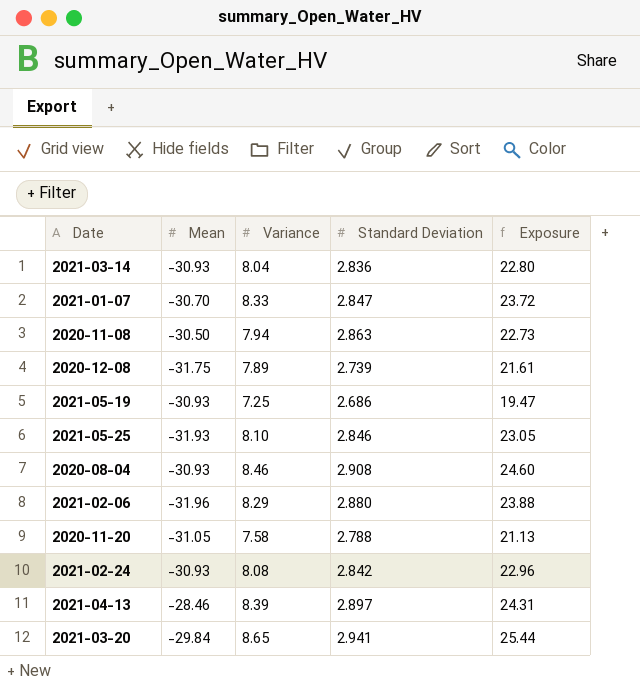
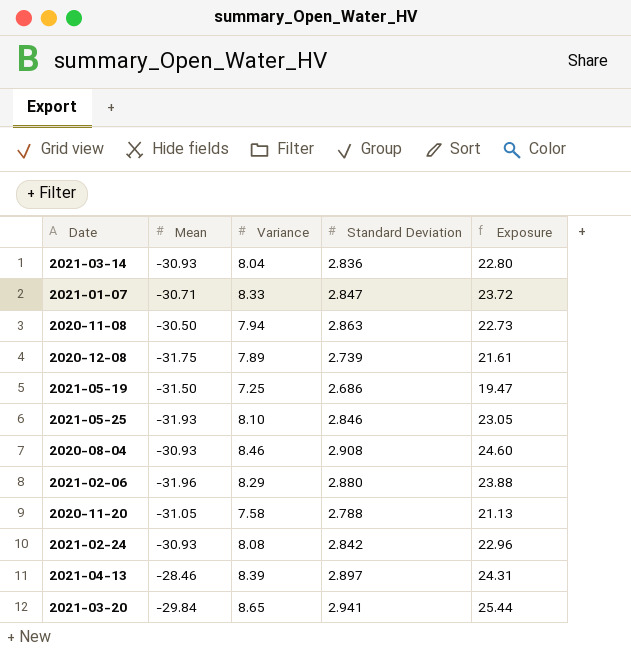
2021-01-07 | Mean: -30.70 -> -30.71
2021-05-19 | Mean: -30.93 -> -31.50

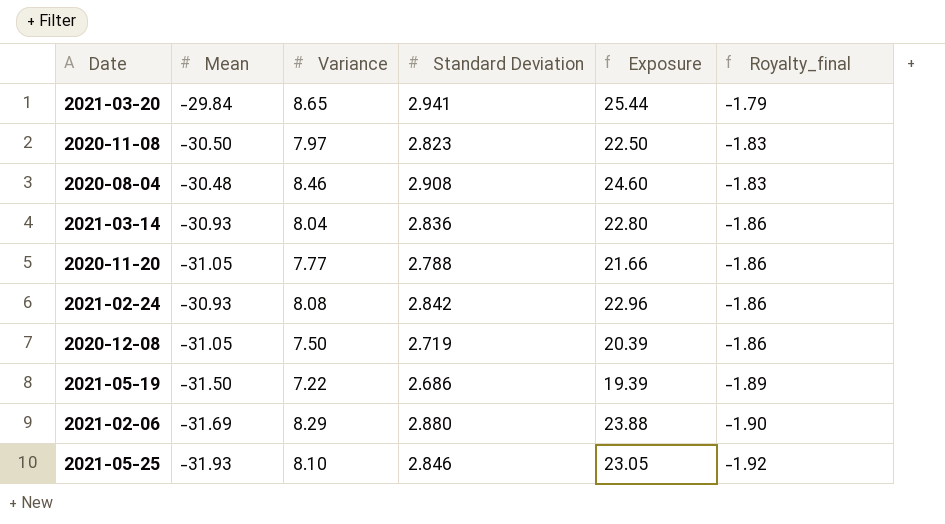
row order: none -> Royalty_final descending
column Royalty_final | formula: none -> [Mean] * 0.06
row 2021-01-07: -30.71 | 8.33 | 2.847 | 23.72 -> none
row 2021-04-13: -28.46 | 8.39 | 2.897 | 24.31 -> none
2020-11-08 | Variance: 7.94 -> 7.97
2020-11-08 | Standard Deviation: 2.863 -> 2.823
2020-11-08 | Exposure: 22.73 -> 22.50
2020-08-04 | Mean: -30.93 -> -30.48
2020-11-20 | Variance: 7.58 -> 7.77
2020-11-20 | Exposure: 21.13 -> 21.66
2020-12-08 | Mean: -31.75 -> -31.05
2020-12-08 | Variance: 7.89 -> 7.50
2020-12-08 | Standard Deviation: 2.739 -> 2.719
2020-12-08 | Exposure: 21.61 -> 20.39
2021-05-19 | Variance: 7.25 -> 7.22
2021-05-19 | Exposure: 19.47 -> 19.39
2021-02-06 | Mean: -31.96 -> -31.69

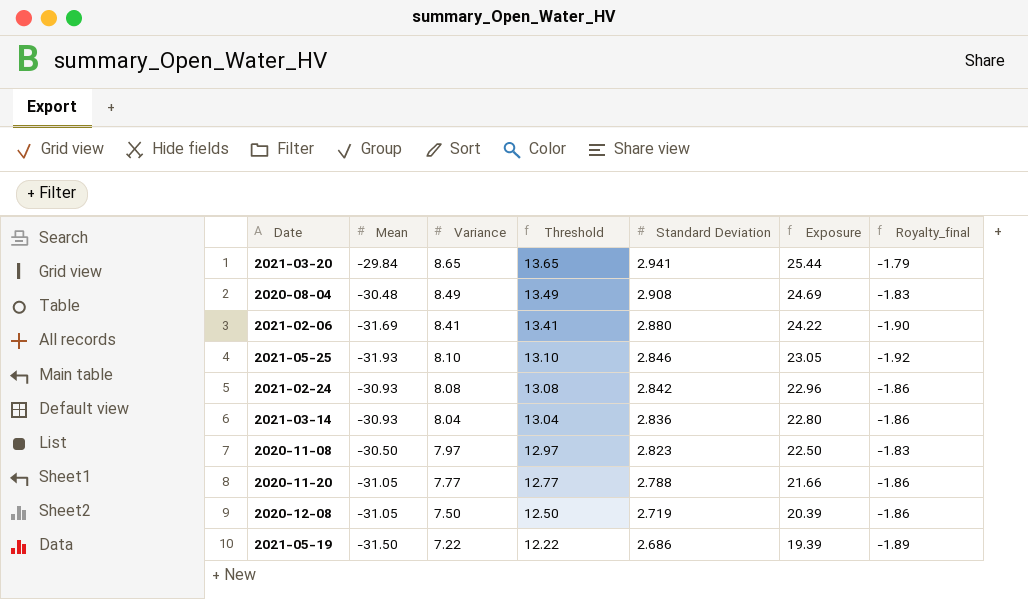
row order: Royalty_final descending -> Variance descending
column Threshold | formula: none -> [Variance] + 5
2020-08-04 | Variance: 8.46 -> 8.49
2020-08-04 | Exposure: 24.60 -> 24.69
2021-02-06 | Variance: 8.29 -> 8.41
2021-02-06 | Exposure: 23.88 -> 24.22

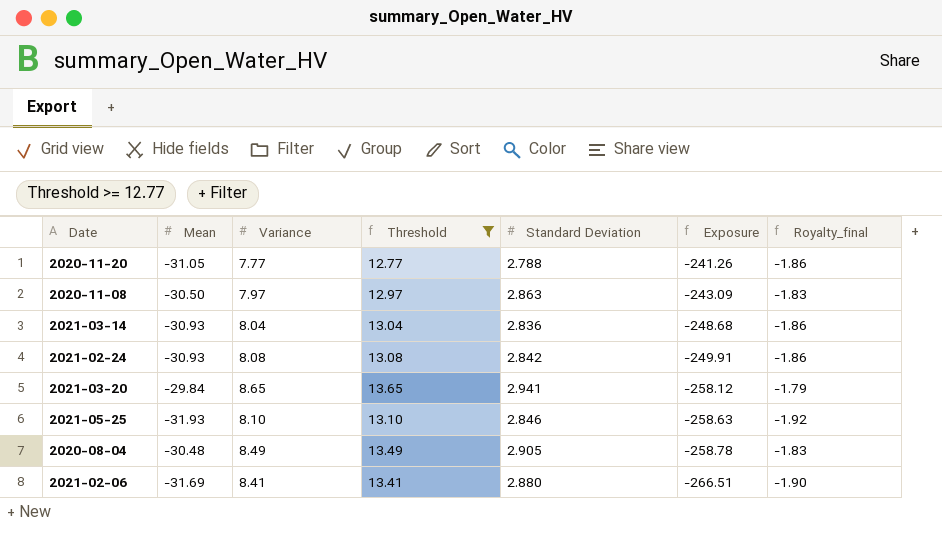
filter: none -> Threshold >= 12.77
row order: Variance descending -> Exposure descending
column Exposure | formula: [Variance] * [Standard Deviation] -> [Mean] * [Variance]
2020-11-08 | Standard Deviation: 2.823 -> 2.863
2020-08-04 | Standard Deviation: 2.908 -> 2.905

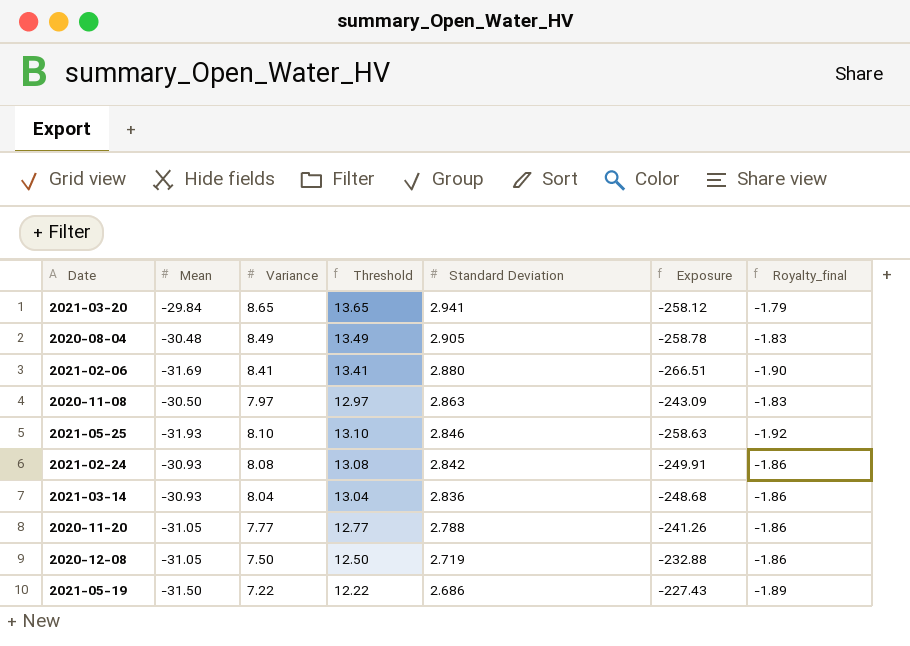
filter: Threshold >= 12.77 -> none
row order: Exposure descending -> Standard Deviation descending

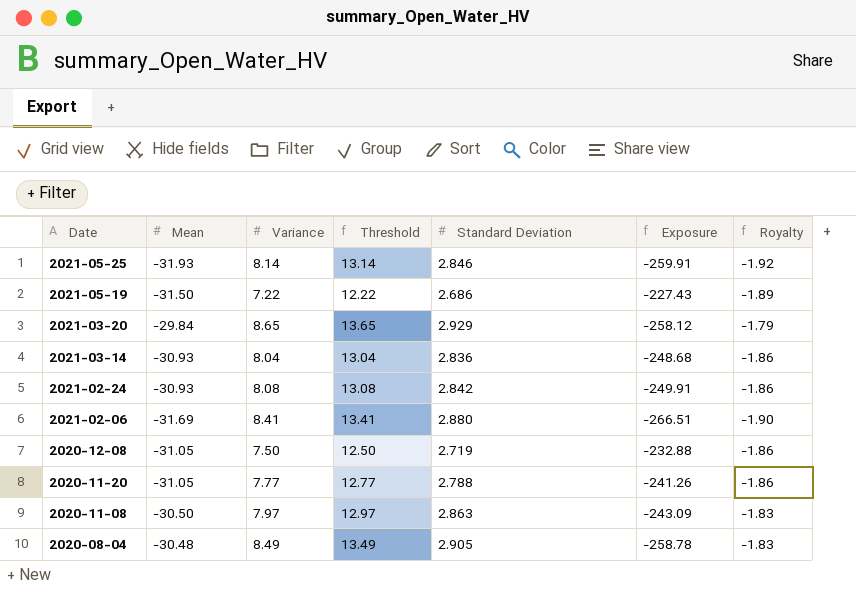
row order: Standard Deviation descending -> Date descending
column name: Royalty_final -> Royalty
2021-05-25 | Variance: 8.10 -> 8.14
2021-05-25 | Threshold: 13.10 -> 13.14
2021-05-25 | Exposure: -258.63 -> -259.91
2021-03-20 | Standard Deviation: 2.941 -> 2.929

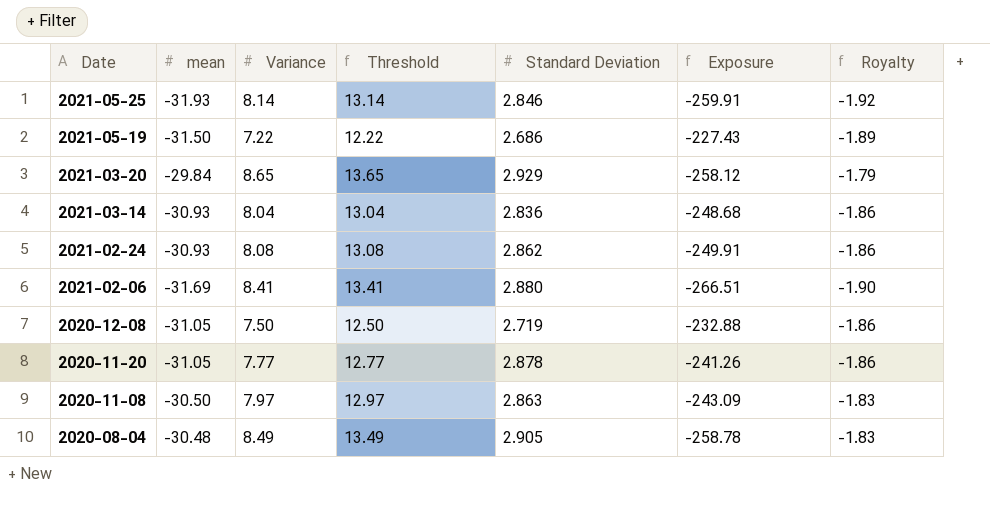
column name: Mean -> mean
2021-02-24 | Standard Deviation: 2.842 -> 2.862
2020-11-20 | Standard Deviation: 2.788 -> 2.878

